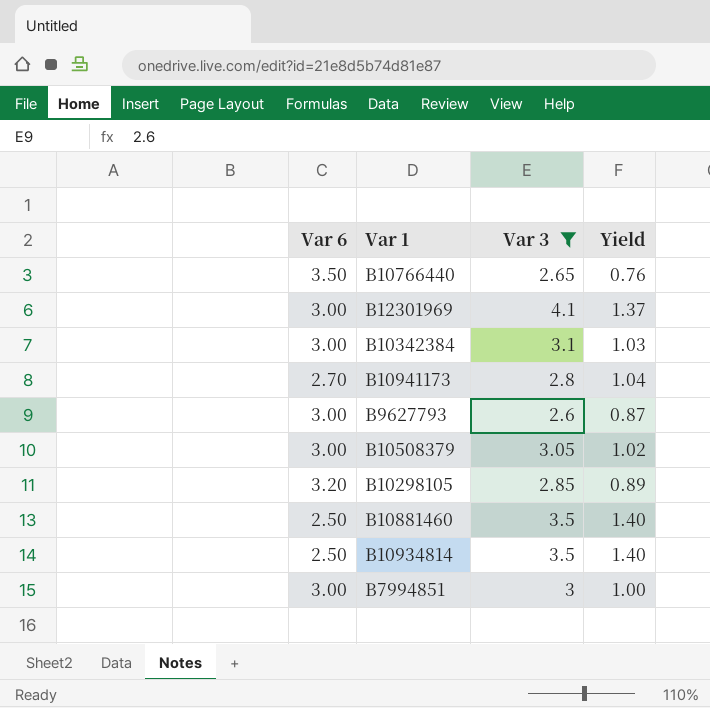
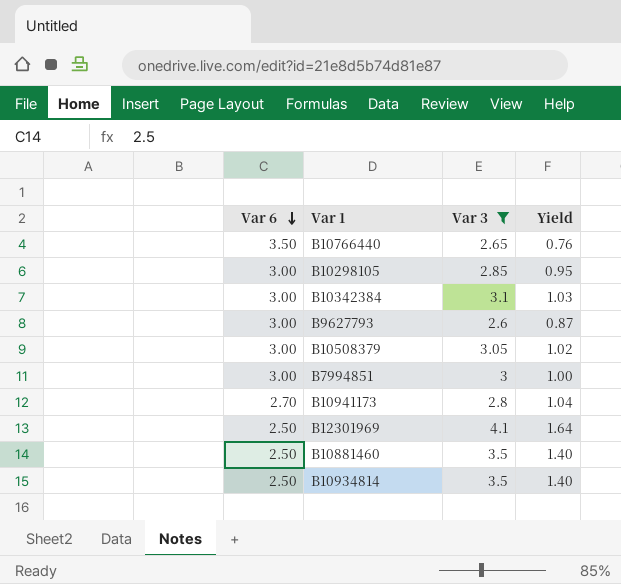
row order: none -> Var 6 descending
B10298105 | Var 6: 3.20 -> 3.00
B10298105 | Yield: 0.89 -> 0.95
B12301969 | Var 6: 3.00 -> 2.50
B12301969 | Yield: 1.37 -> 1.64

